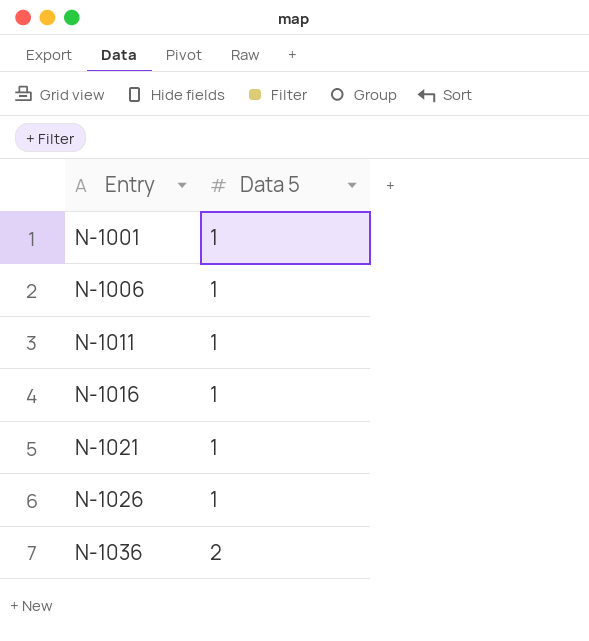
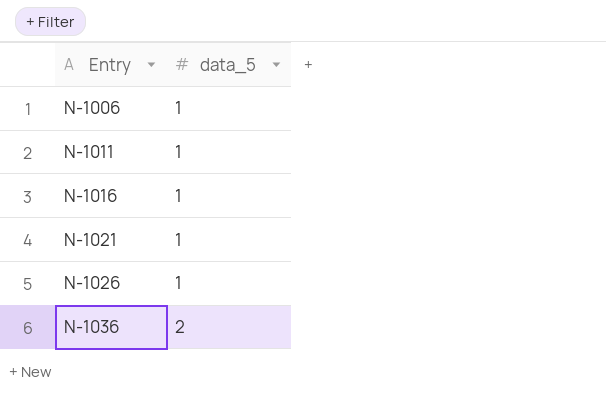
column name: Data 5 -> data_5
row N-1001: 1 -> none

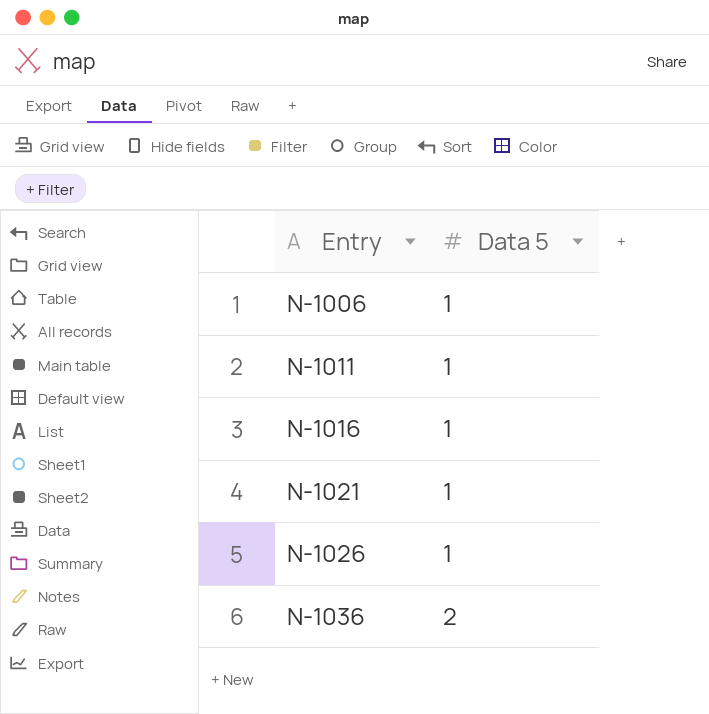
column name: data_5 -> Data 5

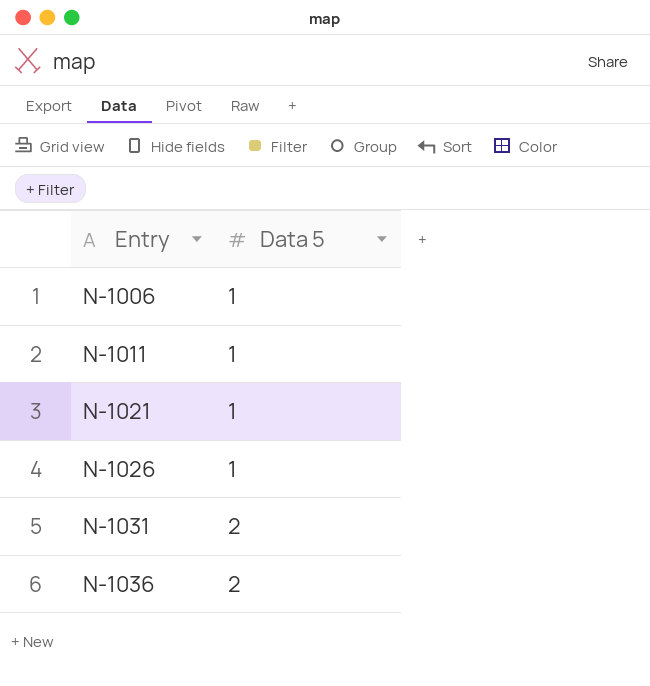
row N-1016: 1 -> none
row N-1031: none -> 2

